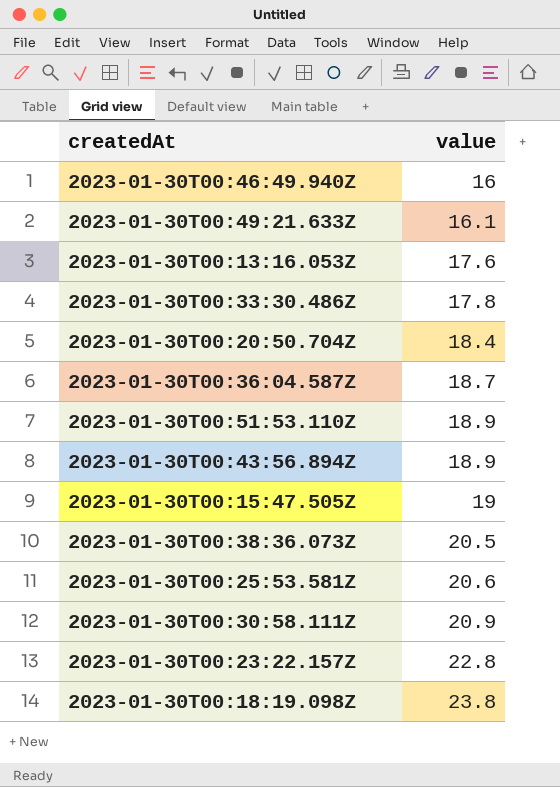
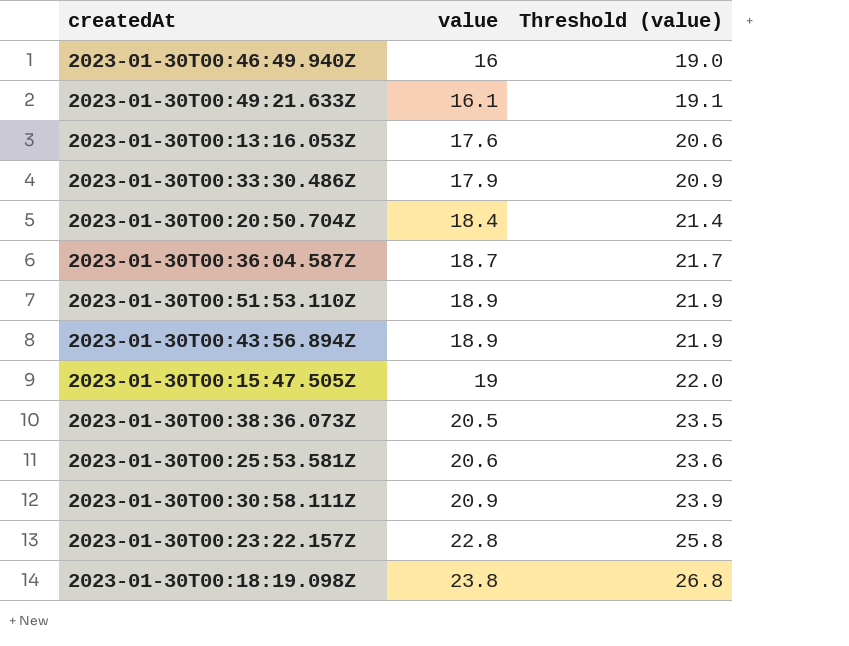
column Threshold (value) | formula: none -> [value] + 3
2023-01-30T00:33:30.486Z | value: 17.8 -> 17.9

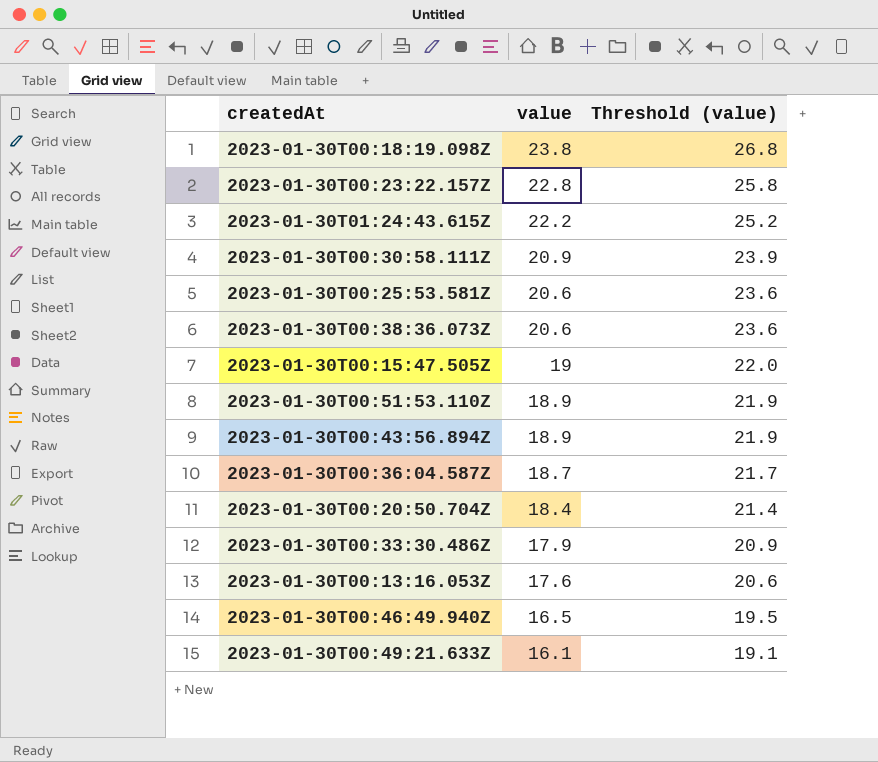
row order: value ascending -> value descending
row 2023-01-30T01:24:43.615Z: none -> 22.2 | 25.2
2023-01-30T00:38:36.073Z | value: 20.5 -> 20.6
2023-01-30T00:38:36.073Z | Threshold (value): 23.5 -> 23.6
2023-01-30T00:46:49.940Z | value: 16 -> 16.5
2023-01-30T00:46:49.940Z | Threshold (value): 19.0 -> 19.5

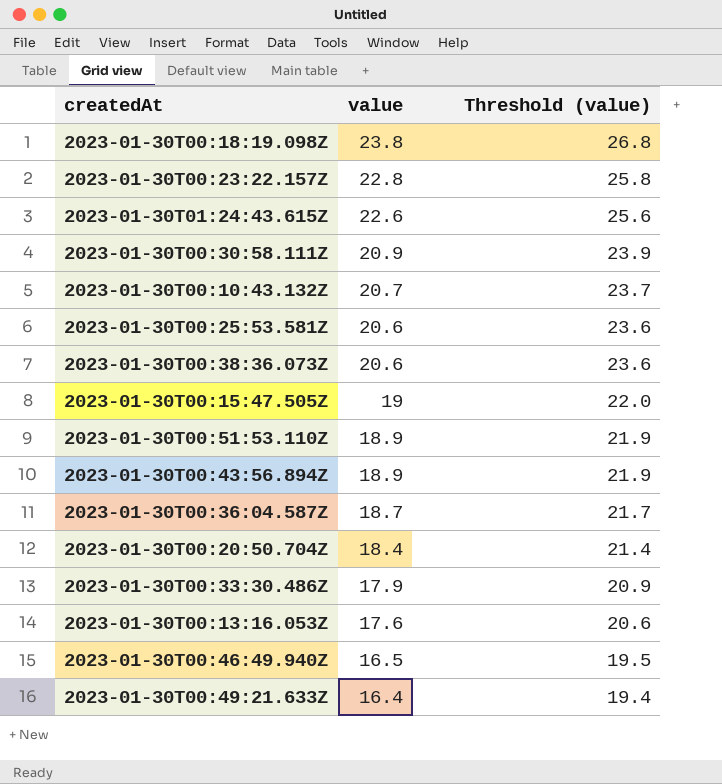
2023-01-30T01:24:43.615Z | value: 22.2 -> 22.6
2023-01-30T01:24:43.615Z | Threshold (value): 25.2 -> 25.6
row 2023-01-30T00:10:43.132Z: none -> 20.7 | 23.7
2023-01-30T00:49:21.633Z | value: 16.1 -> 16.4
2023-01-30T00:49:21.633Z | Threshold (value): 19.1 -> 19.4

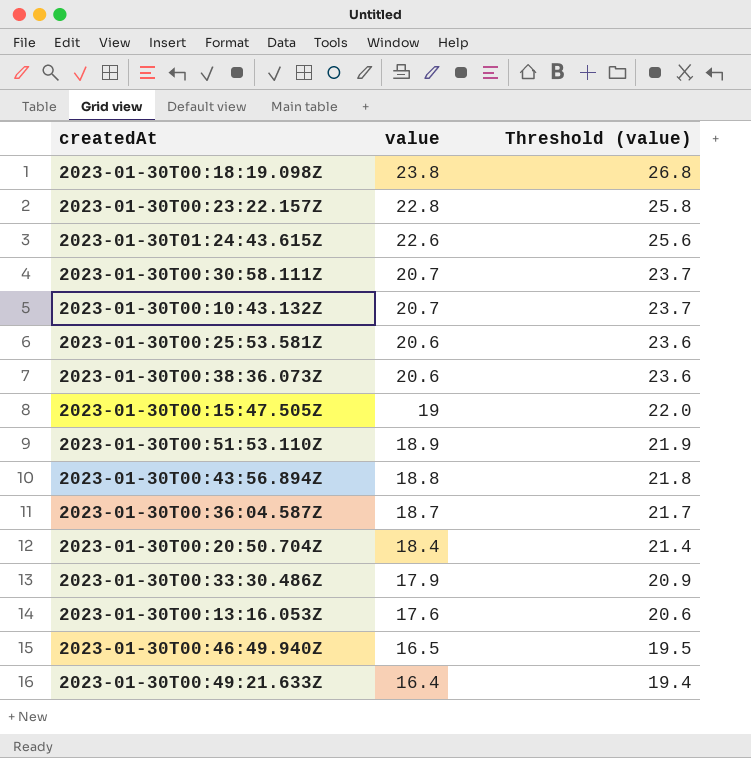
2023-01-30T00:30:58.111Z | value: 20.9 -> 20.7
2023-01-30T00:30:58.111Z | Threshold (value): 23.9 -> 23.7
2023-01-30T00:43:56.894Z | value: 18.9 -> 18.8
2023-01-30T00:43:56.894Z | Threshold (value): 21.9 -> 21.8

